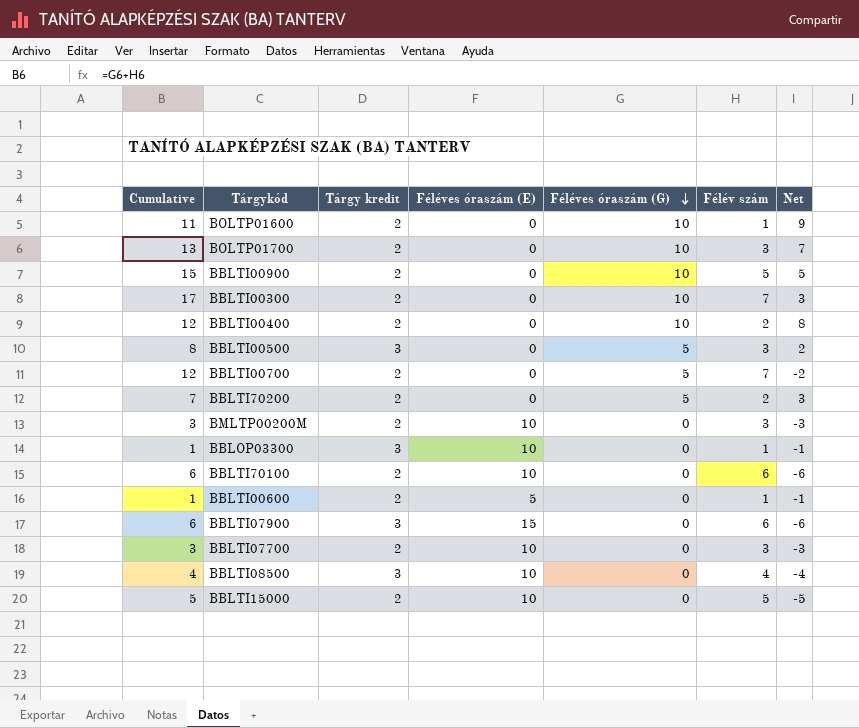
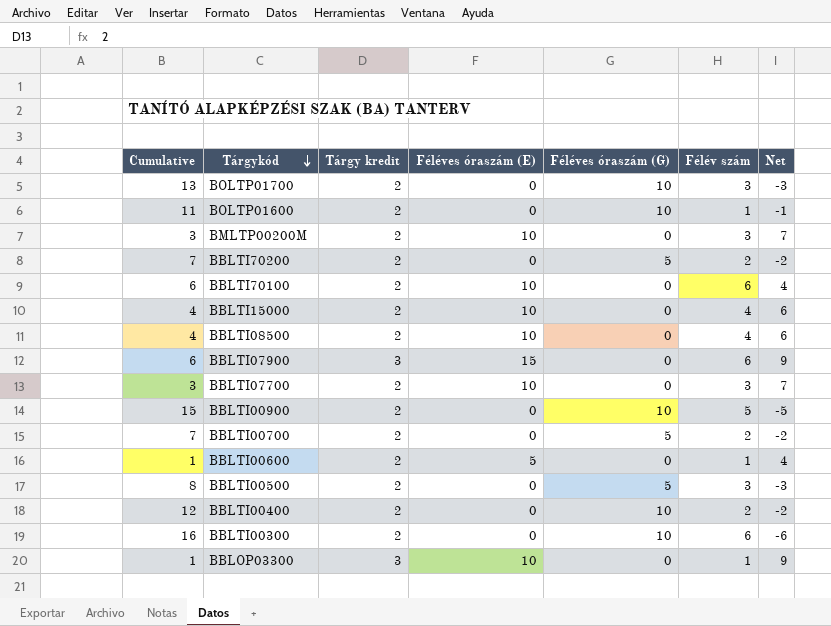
row order: Féléves óraszám (G) descending -> Tárgykód descending
column Net | formula: [Féléves óraszám (G)] - [Félév szám] -> [Féléves óraszám (E)] - [Félév szám]
BBLTI15000 | Cumulative: 5 -> 4
BBLTI15000 | Félév szám: 5 -> 4
BBLTI08500 | Tárgy kredit: 3 -> 2
BBLTI00700 | Cumulative: 12 -> 7
BBLTI00700 | Félév szám: 7 -> 2
BBLTI00500 | Tárgy kredit: 3 -> 2
BBLTI00300 | Cumulative: 17 -> 16
BBLTI00300 | Félév szám: 7 -> 6

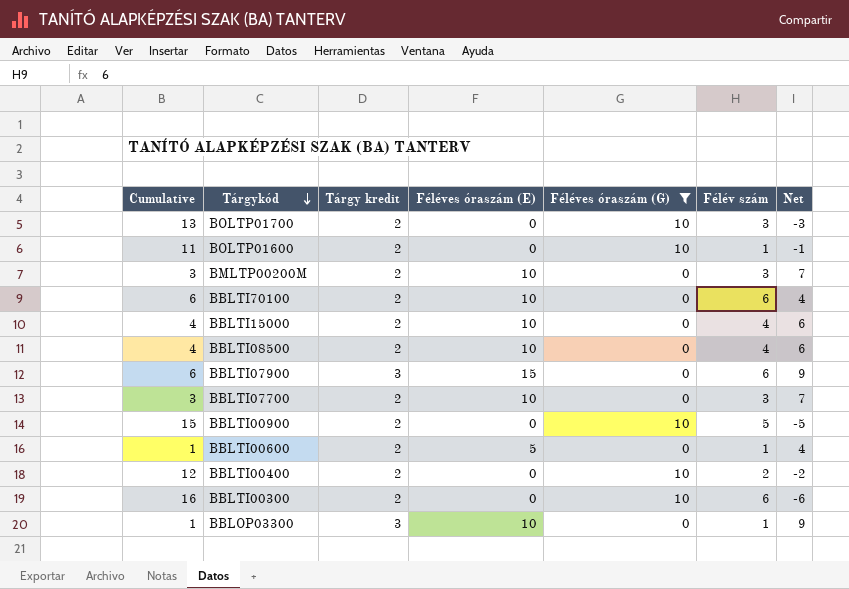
filter: none -> Féléves óraszám (G) != 5

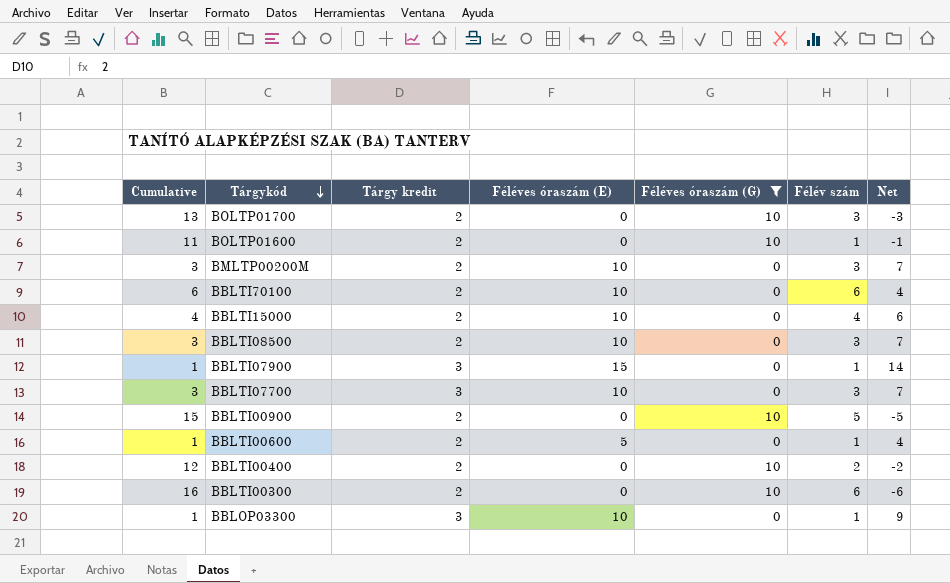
BBLTI08500 | Cumulative: 4 -> 3
BBLTI08500 | Félév szám: 4 -> 3
BBLTI08500 | Net: 6 -> 7
BBLTI07900 | Cumulative: 6 -> 1
BBLTI07900 | Félév szám: 6 -> 1
BBLTI07900 | Net: 9 -> 14
BBLTI07700 | Tárgy kredit: 2 -> 3

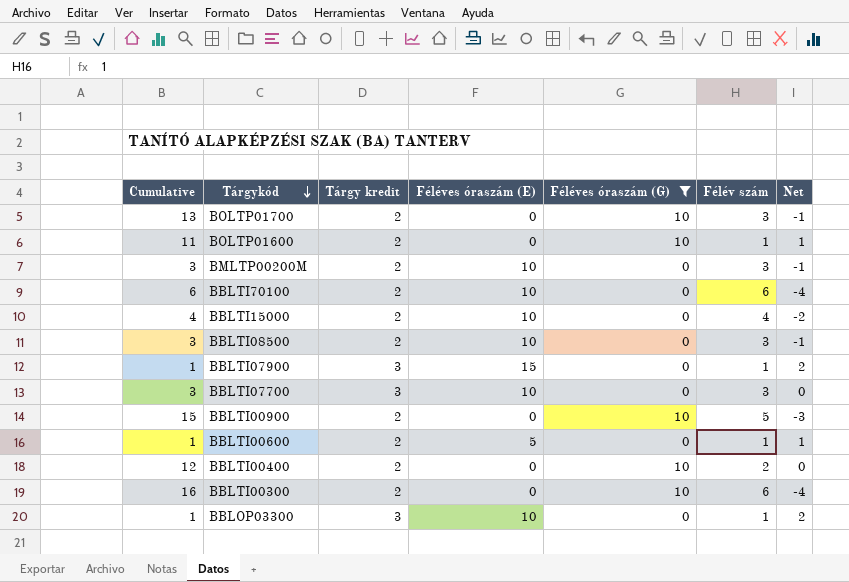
column Net | formula: [Féléves óraszám (E)] - [Félév szám] -> [Tárgy kredit] - [Félév szám]

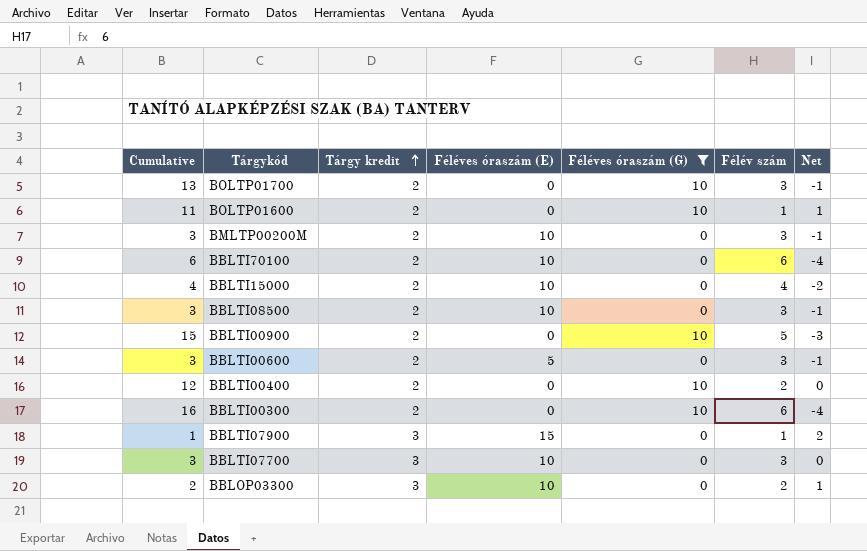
row order: Tárgykód descending -> Tárgy kredit ascending
BBLTI00600 | Cumulative: 1 -> 3
BBLTI00600 | Félév szám: 1 -> 3
BBLTI00600 | Net: 1 -> -1
BBLOP03300 | Cumulative: 1 -> 2
BBLOP03300 | Félév szám: 1 -> 2
BBLOP03300 | Net: 2 -> 1

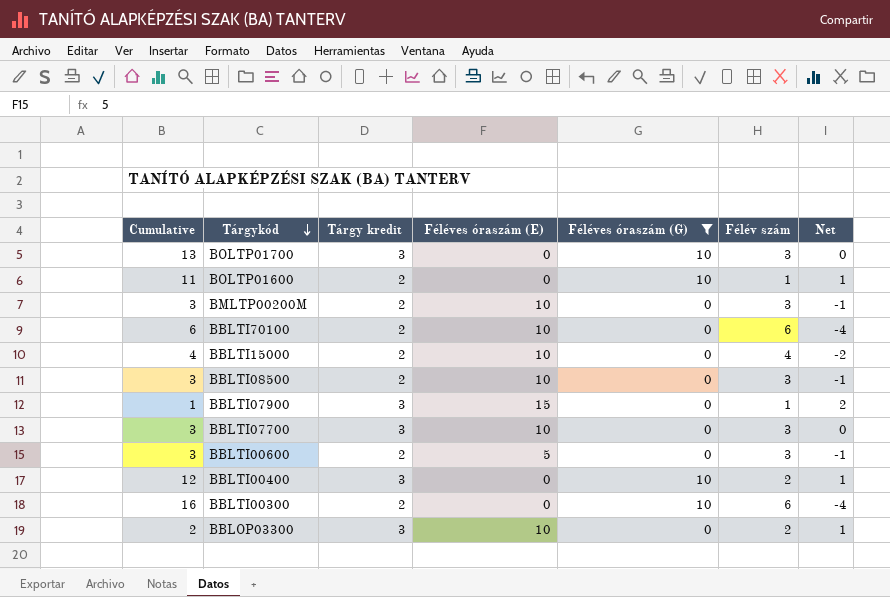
row order: Tárgy kredit ascending -> Tárgykód descending
row BBLTI00900: 15 | 2 | 0 | 10 | 5 | -3 -> none
BOLTP01700 | Tárgy kredit: 2 -> 3
BOLTP01700 | Net: -1 -> 0
BBLTI00400 | Tárgy kredit: 2 -> 3
BBLTI00400 | Net: 0 -> 1

